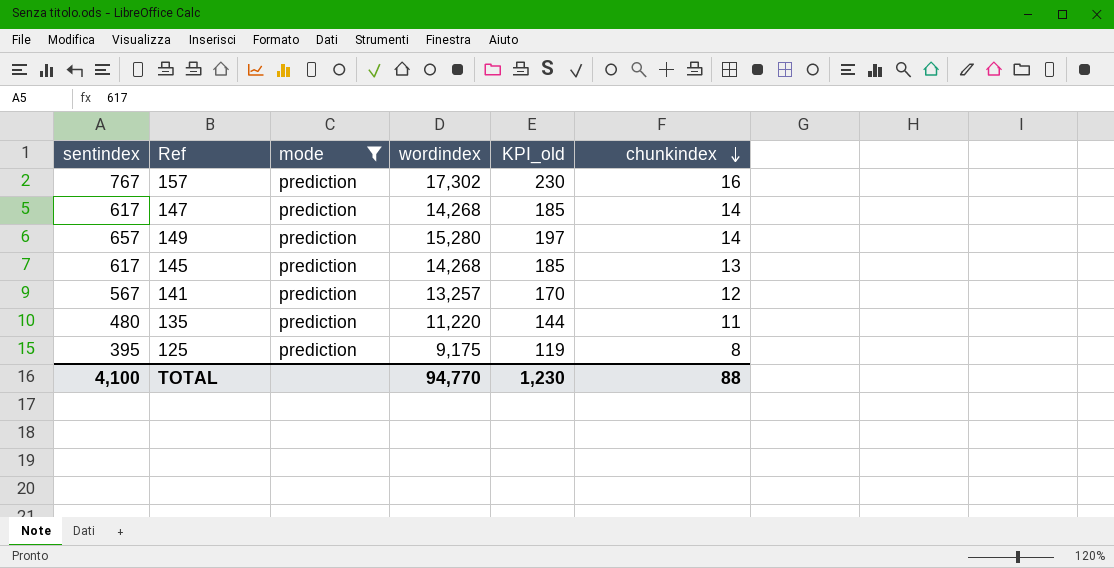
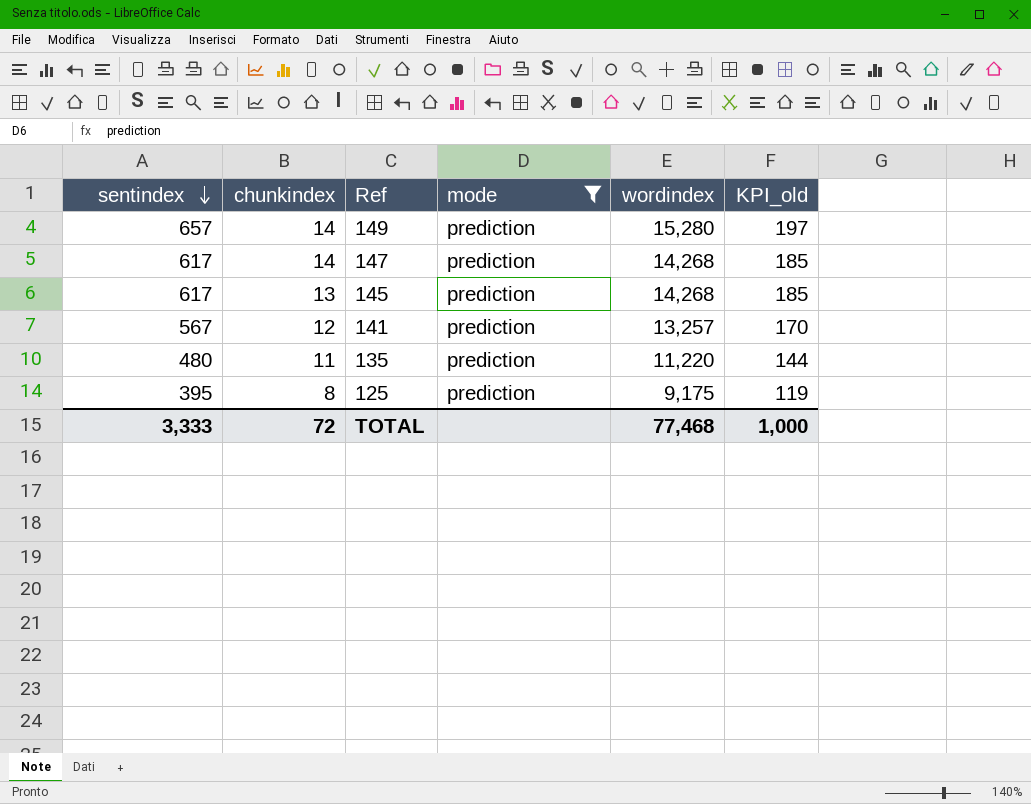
row order: chunkindex descending -> sentindex descending
column chunkindex | position: 6 -> 2
row 157: 767 | prediction | 17,302 | 230 | 16 -> none
TOTAL | sentindex: 4,100 -> 3,333
TOTAL | chunkindex: 88 -> 72
TOTAL | wordindex: 94,770 -> 77,468
TOTAL | KPI_old: 1,230 -> 1,000

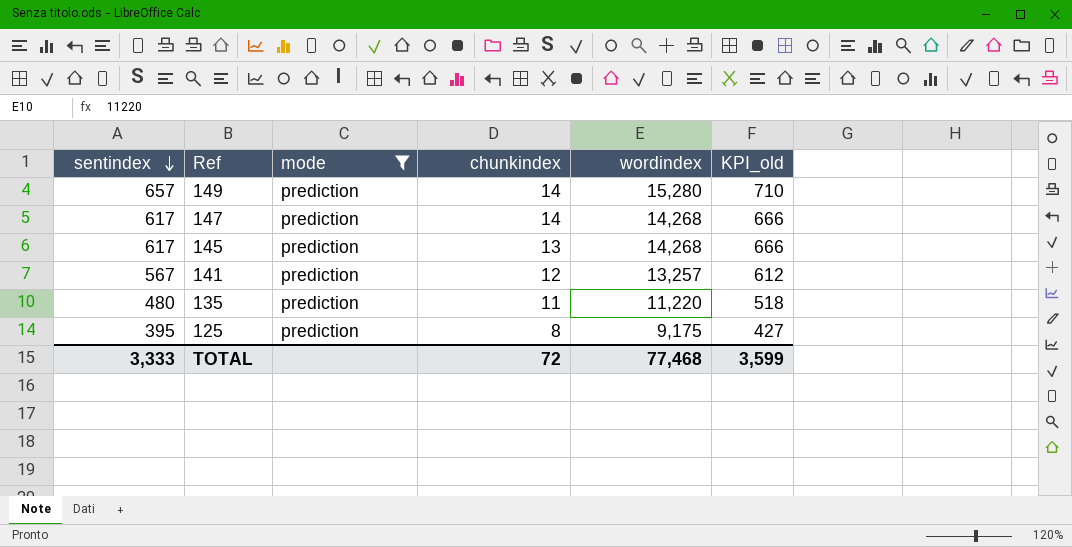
column chunkindex | position: 2 -> 4
column KPI_old | formula: [sentindex] * 0.3 -> [sentindex] * 1.08
TOTAL | KPI_old: 1,000 -> 3,599

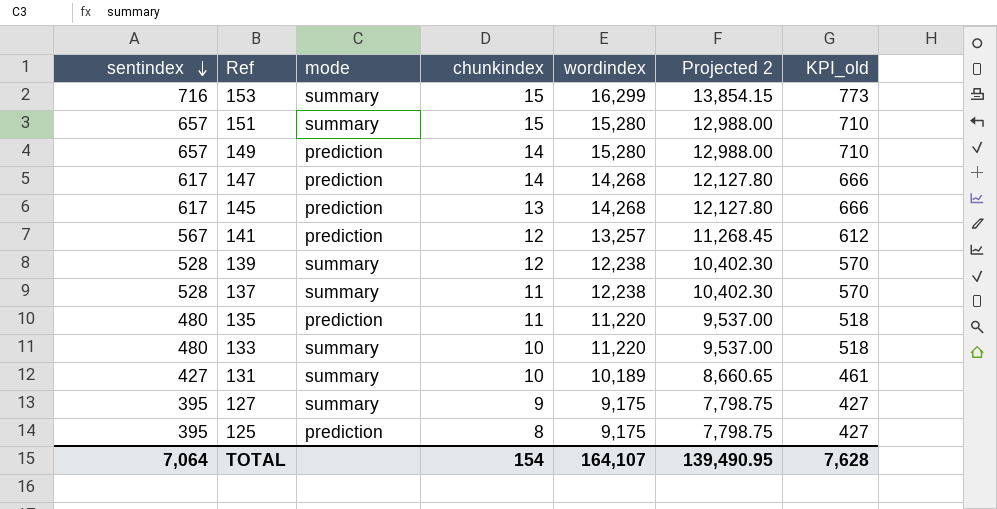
filter: mode = prediction -> none
column Projected 2 | formula: none -> [wordindex] * 0.85
TOTAL | sentindex: 3,333 -> 7,064
TOTAL | chunkindex: 72 -> 154
TOTAL | wordindex: 77,468 -> 164,107
TOTAL | KPI_old: 3,599 -> 7,628

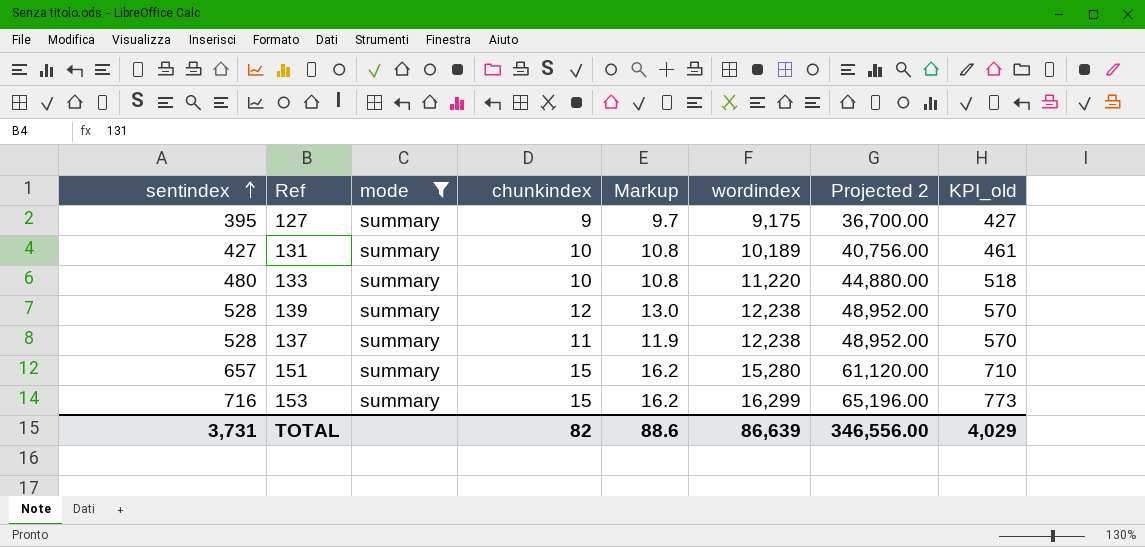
filter: none -> mode = summary
row order: sentindex descending -> sentindex ascending
column Markup | formula: none -> [chunkindex] * 1.08
column Projected 2 | formula: [wordindex] * 0.85 -> [wordindex] * 4
TOTAL | sentindex: 7,064 -> 3,731
TOTAL | chunkindex: 154 -> 82
TOTAL | wordindex: 164,107 -> 86,639
TOTAL | Projected 2: 139,490.95 -> 346,556.00
TOTAL | KPI_old: 7,628 -> 4,029

